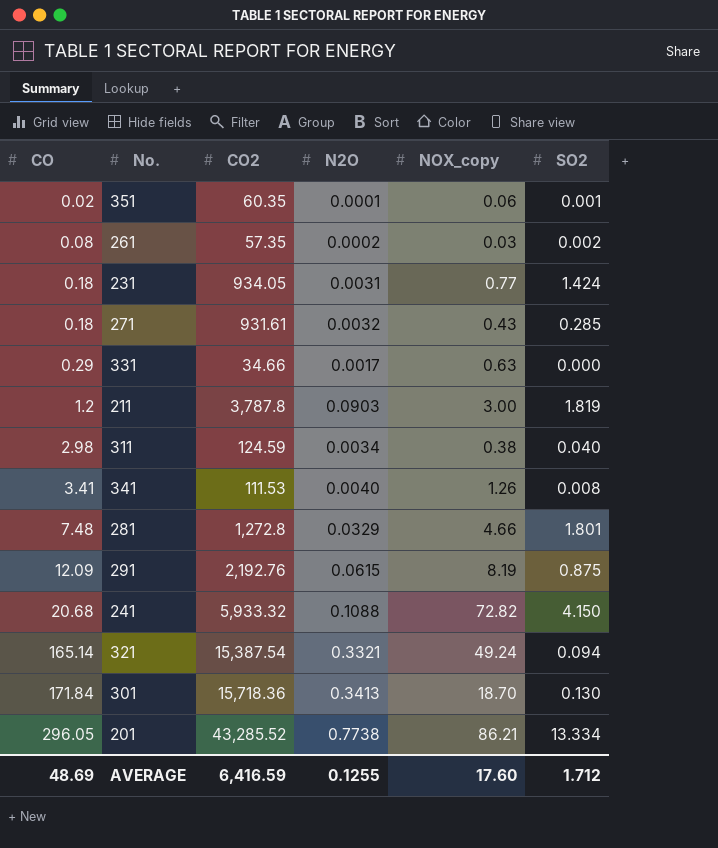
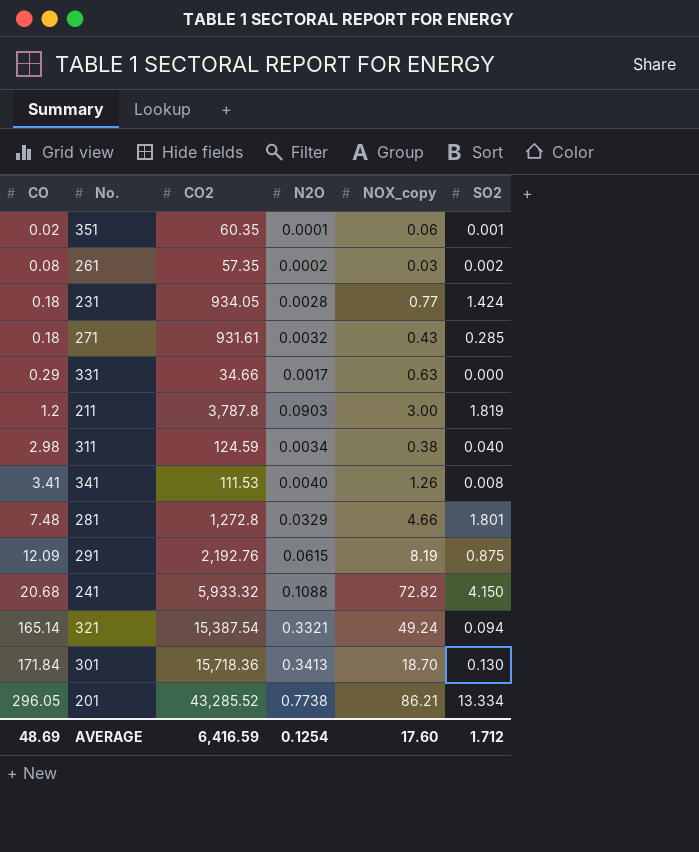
231 | N2O: 0.0031 -> 0.0028
AVERAGE | N2O: 0.1255 -> 0.1254

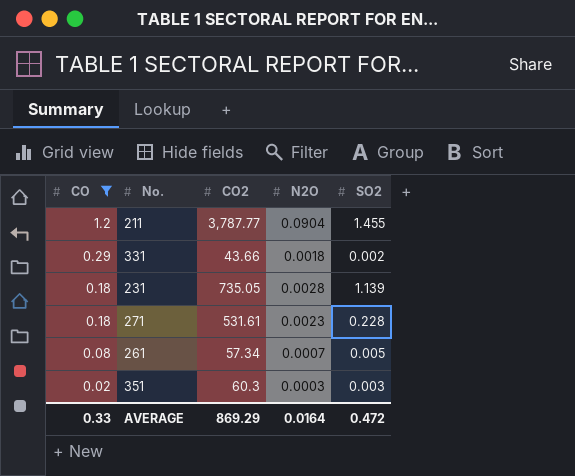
filter: none -> CO <= 1.2
row order: CO ascending -> CO descending
column NOX_copy | position: 5 -> none
211 | CO2: 3,787.8 -> 3,787.77
211 | N2O: 0.0903 -> 0.0904
211 | SO2: 1.819 -> 1.455
331 | CO2: 34.66 -> 43.66
331 | N2O: 0.0017 -> 0.0018
331 | SO2: 0.000 -> 0.002
231 | CO2: 934.05 -> 735.05
231 | SO2: 1.424 -> 1.139
271 | CO2: 931.61 -> 531.61
271 | N2O: 0.0032 -> 0.0023
271 | SO2: 0.285 -> 0.228
261 | CO2: 57.35 -> 57.34
261 | N2O: 0.0002 -> 0.0007
261 | SO2: 0.002 -> 0.005
351 | CO2: 60.35 -> 60.3
351 | N2O: 0.0001 -> 0.0003
351 | SO2: 0.001 -> 0.003
AVERAGE | CO: 48.69 -> 0.33
AVERAGE | CO2: 6,416.59 -> 869.29
AVERAGE | N2O: 0.1254 -> 0.0164
AVERAGE | SO2: 1.712 -> 0.472

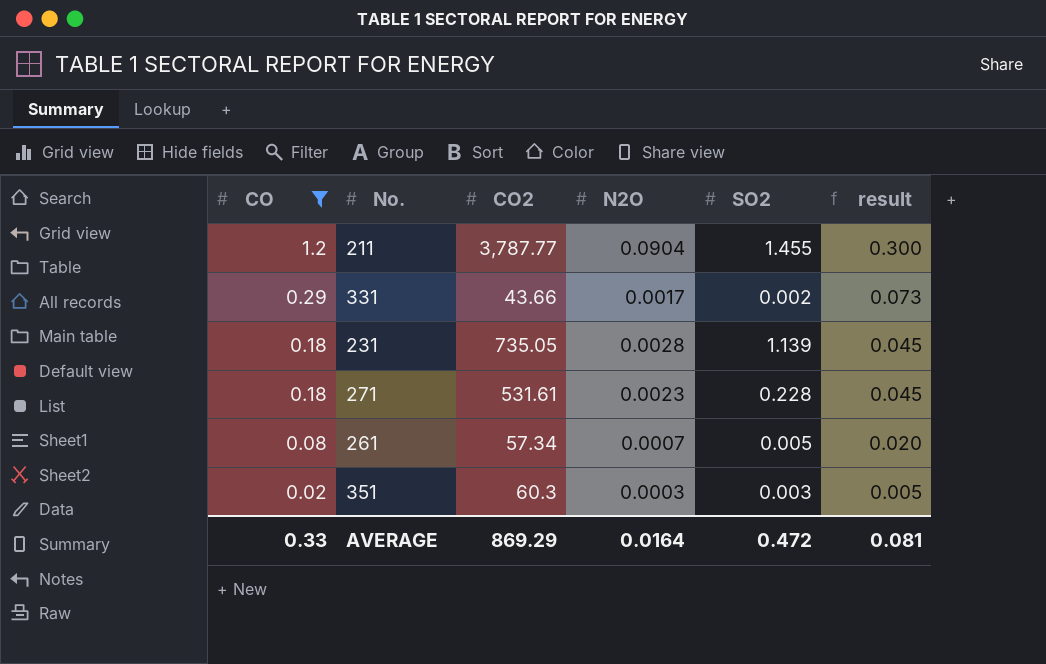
column result | formula: none -> [CO] * 0.25
331 | N2O: 0.0018 -> 0.0017

